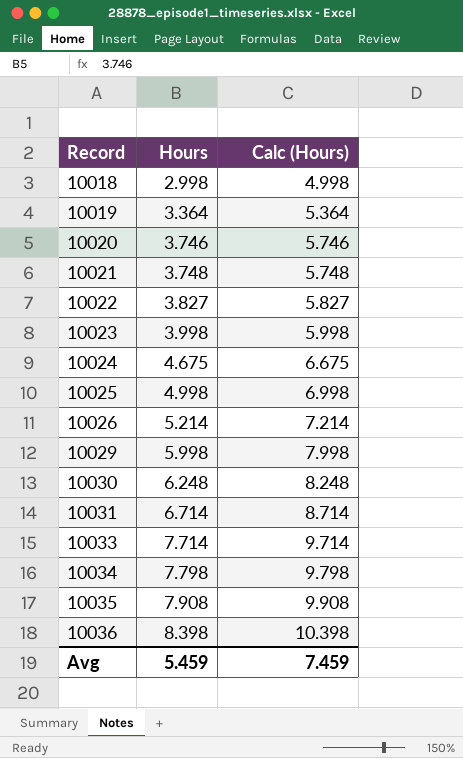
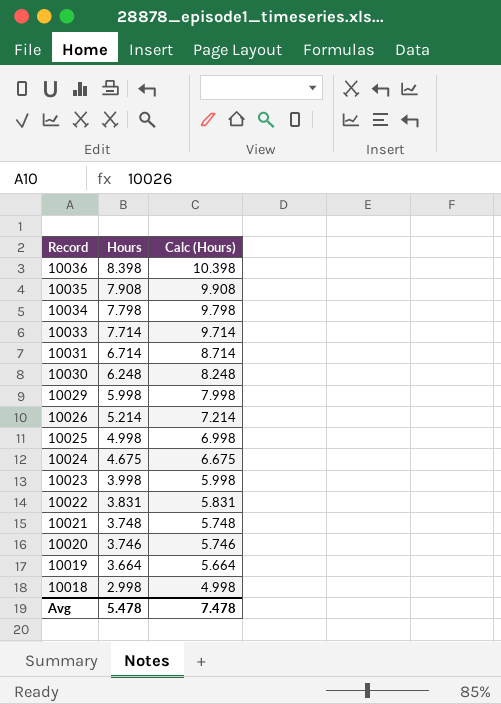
row order: Record ascending -> Record descending
10022 | Hours: 3.827 -> 3.831
10022 | Calc (Hours): 5.827 -> 5.831
10019 | Hours: 3.364 -> 3.664
10019 | Calc (Hours): 5.364 -> 5.664
Avg | Hours: 5.459 -> 5.478
Avg | Calc (Hours): 7.459 -> 7.478

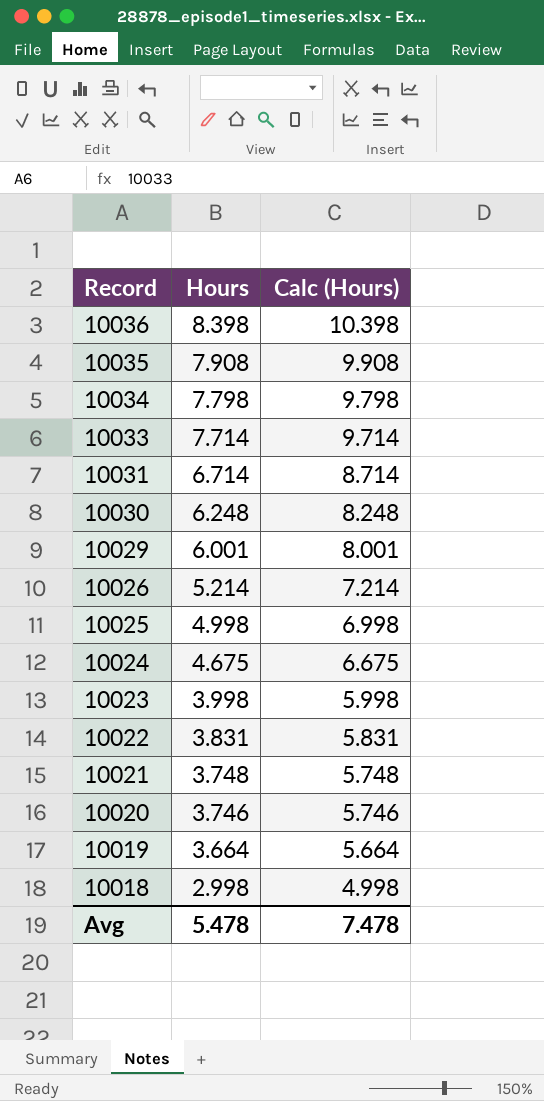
10029 | Hours: 5.998 -> 6.001
10029 | Calc (Hours): 7.998 -> 8.001

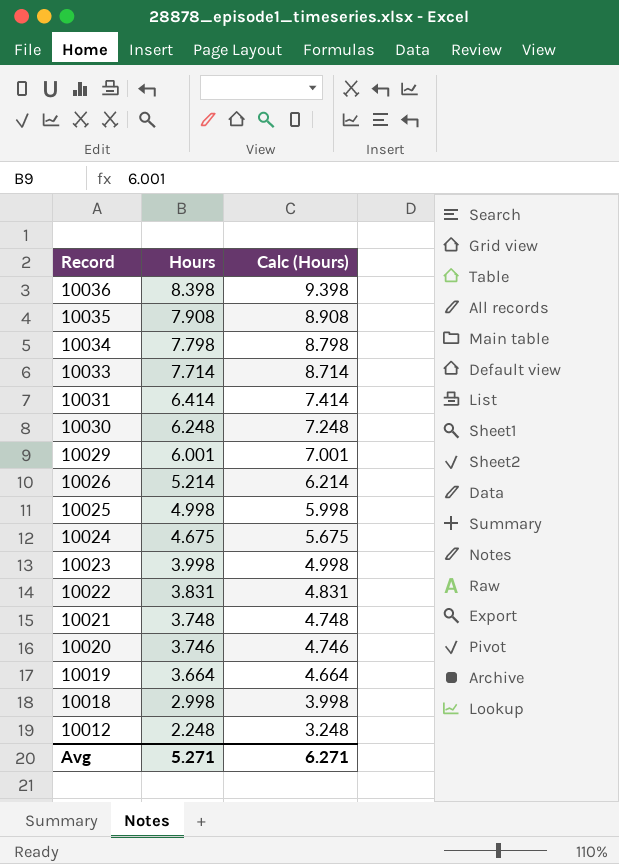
column Calc (Hours) | formula: [Hours] + 2 -> [Hours] + 1
10031 | Hours: 6.714 -> 6.414
row 10012: none -> 2.248 | 3.248
Avg | Hours: 5.478 -> 5.271
Avg | Calc (Hours): 7.478 -> 6.271

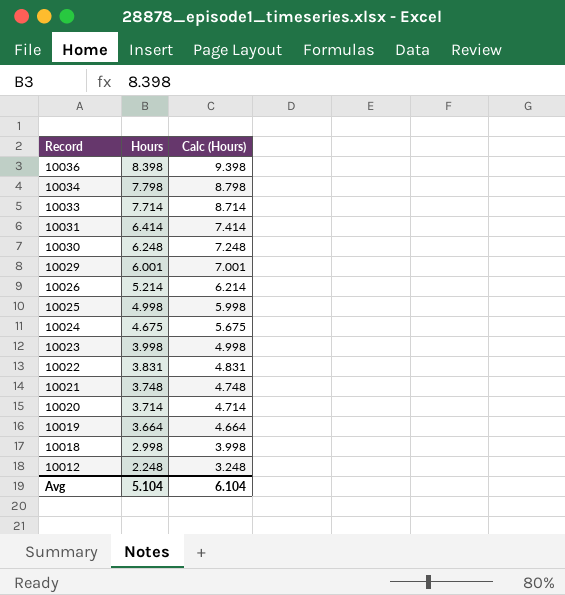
row 10035: 7.908 | 8.908 -> none
10020 | Hours: 3.746 -> 3.714
10020 | Calc (Hours): 4.746 -> 4.714
Avg | Hours: 5.271 -> 5.104
Avg | Calc (Hours): 6.271 -> 6.104

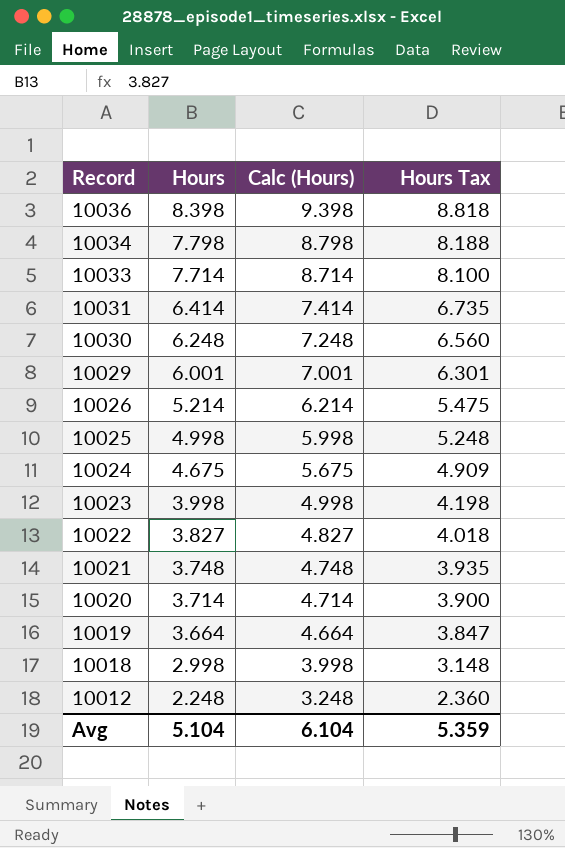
column Hours Tax | formula: none -> [Hours] * 1.05
10022 | Hours: 3.831 -> 3.827
10022 | Calc (Hours): 4.831 -> 4.827

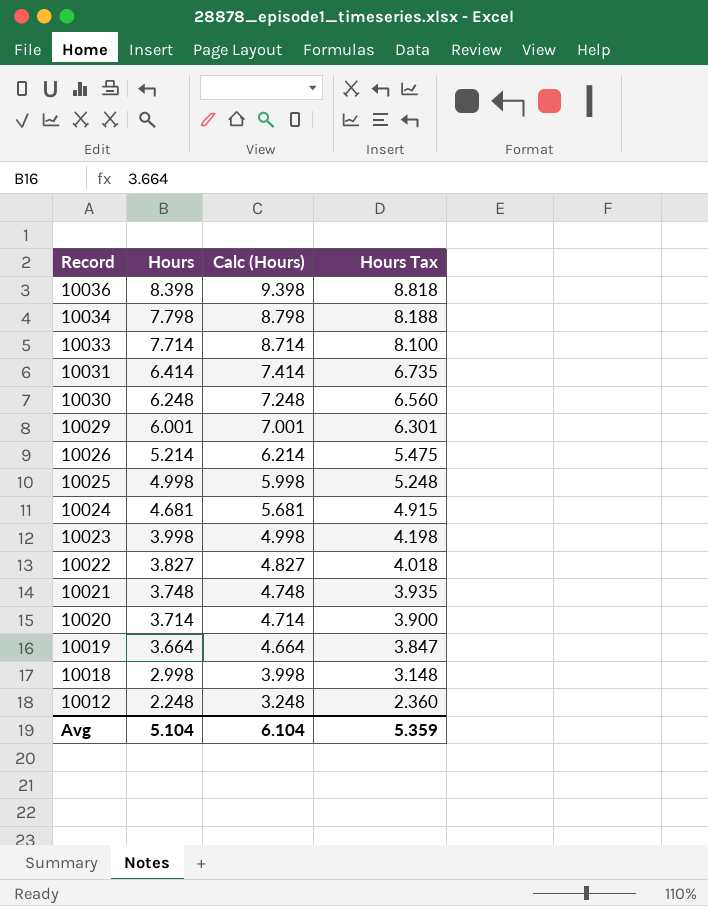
10024 | Hours: 4.675 -> 4.681
10024 | Calc (Hours): 5.675 -> 5.681
10024 | Hours Tax: 4.909 -> 4.915

